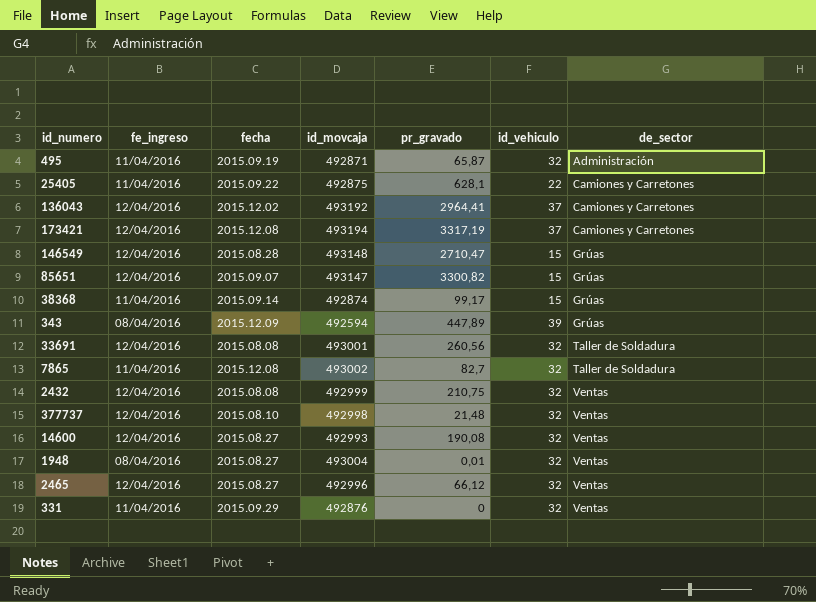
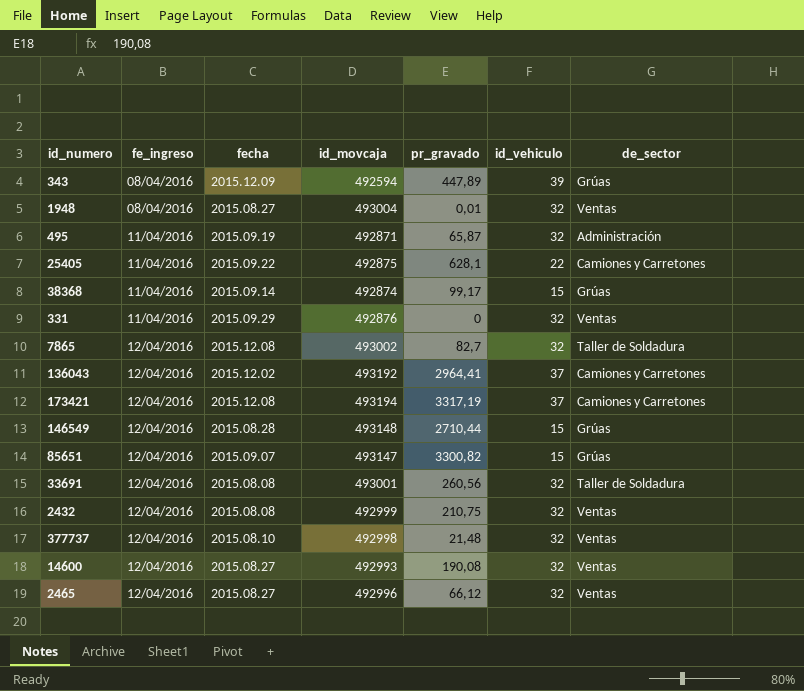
row order: de_sector ascending -> fe_ingreso ascending
7865 | fe_ingreso: 11/04/2016 -> 12/04/2016
146549 | pr_gravado: 2710,47 -> 2710,44

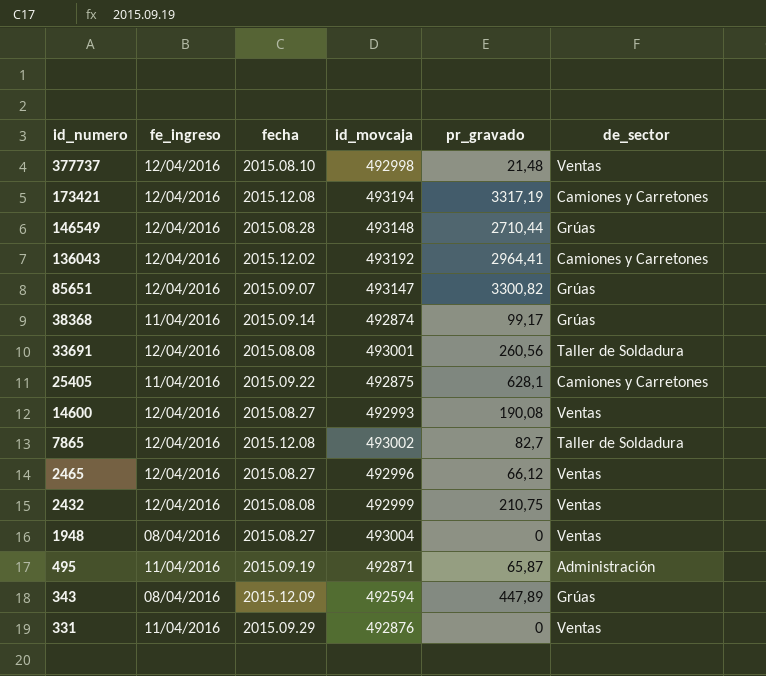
row order: fe_ingreso ascending -> id_numero descending
column id_vehiculo | position: 6 -> none
1948 | pr_gravado: 0,01 -> 0

